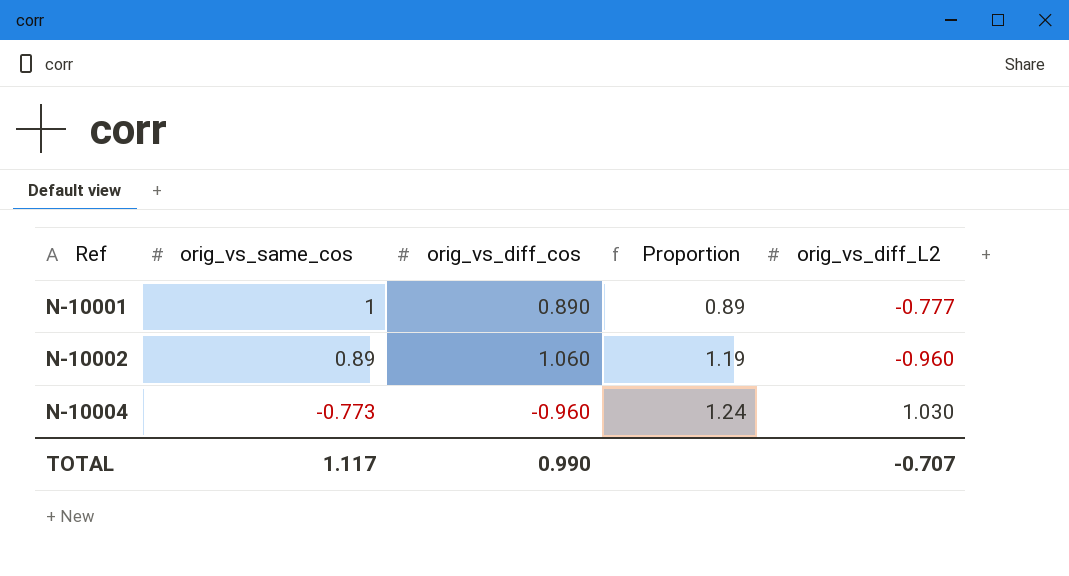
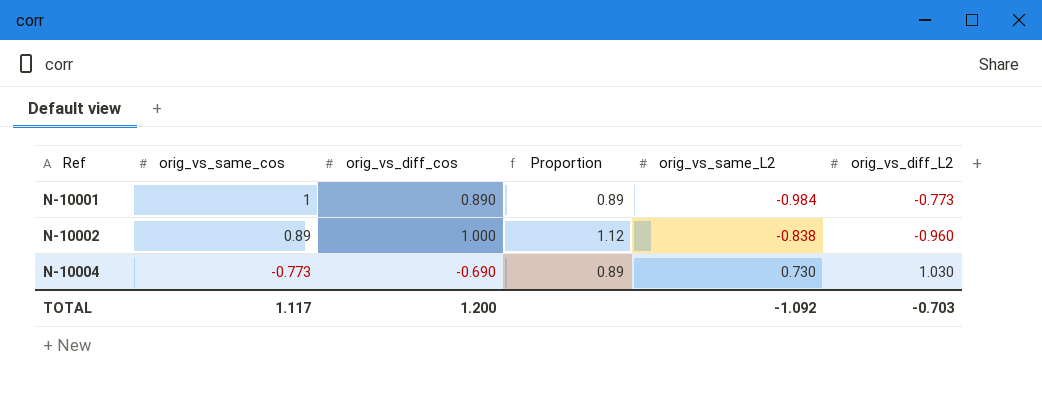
column orig_vs_same_L2 | position: none -> 5
N-10001 | orig_vs_diff_L2: -0.777 -> -0.773
N-10002 | orig_vs_diff_cos: 1.060 -> 1.000
N-10002 | Proportion: 1.19 -> 1.12
N-10004 | orig_vs_diff_cos: -0.960 -> -0.690
N-10004 | Proportion: 1.24 -> 0.89
TOTAL | orig_vs_diff_cos: 0.990 -> 1.200
TOTAL | orig_vs_diff_L2: -0.707 -> -0.703

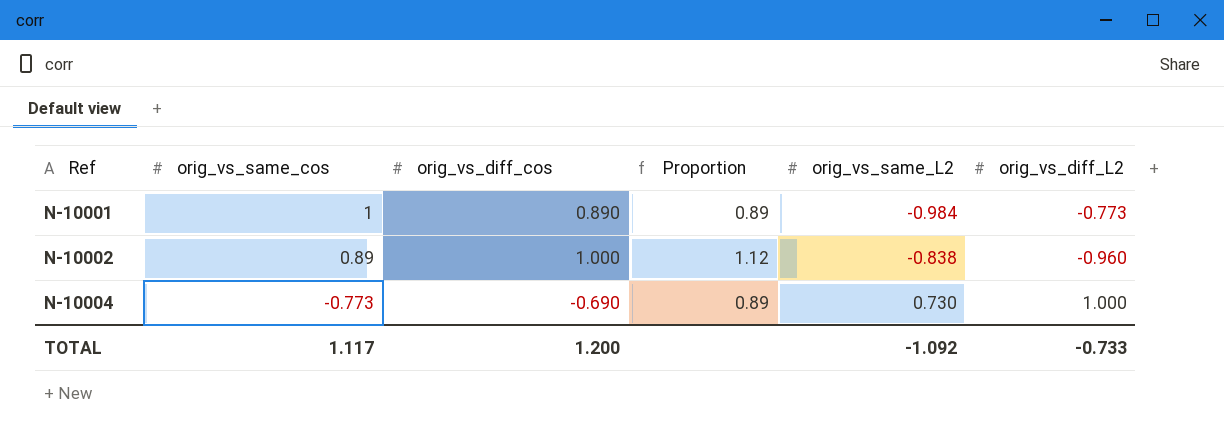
N-10004 | orig_vs_diff_L2: 1.030 -> 1.000
TOTAL | orig_vs_diff_L2: -0.703 -> -0.733

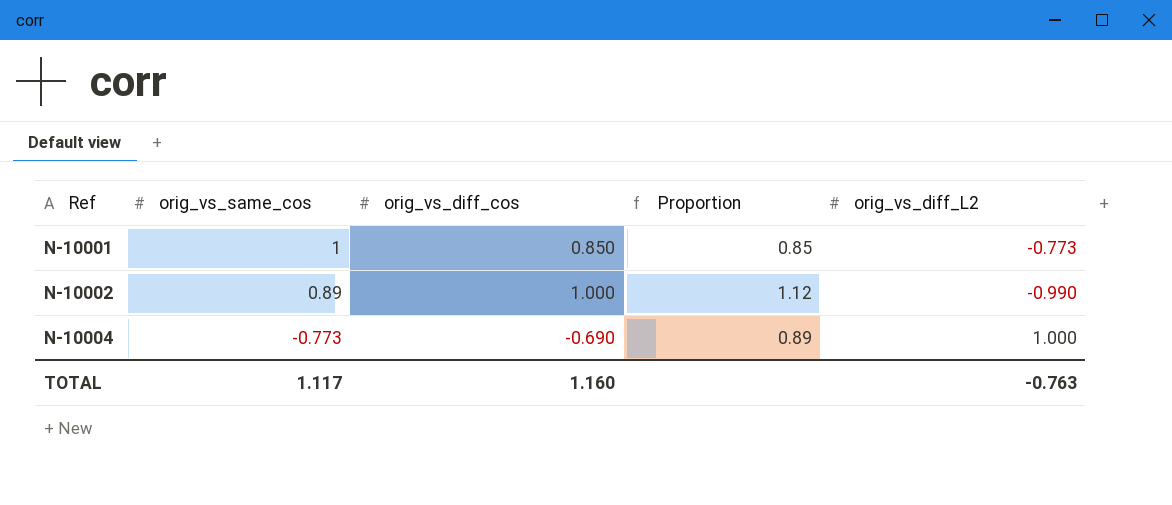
column orig_vs_same_L2 | position: 5 -> none
N-10001 | orig_vs_diff_cos: 0.890 -> 0.850
N-10001 | Proportion: 0.89 -> 0.85
N-10002 | orig_vs_diff_L2: -0.960 -> -0.990
TOTAL | orig_vs_diff_cos: 1.200 -> 1.160
TOTAL | orig_vs_diff_L2: -0.733 -> -0.763

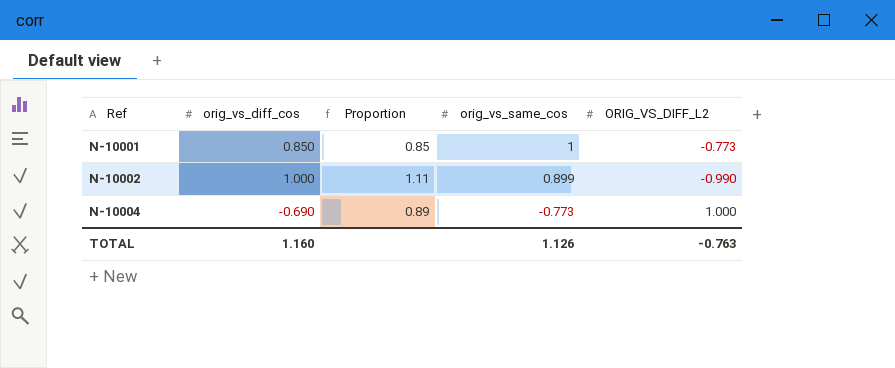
column orig_vs_same_cos | position: 2 -> 4
column name: orig_vs_diff_L2 -> ORIG_VS_DIFF_L2
N-10002 | Proportion: 1.12 -> 1.11
N-10002 | orig_vs_same_cos: 0.89 -> 0.899
TOTAL | orig_vs_same_cos: 1.117 -> 1.126

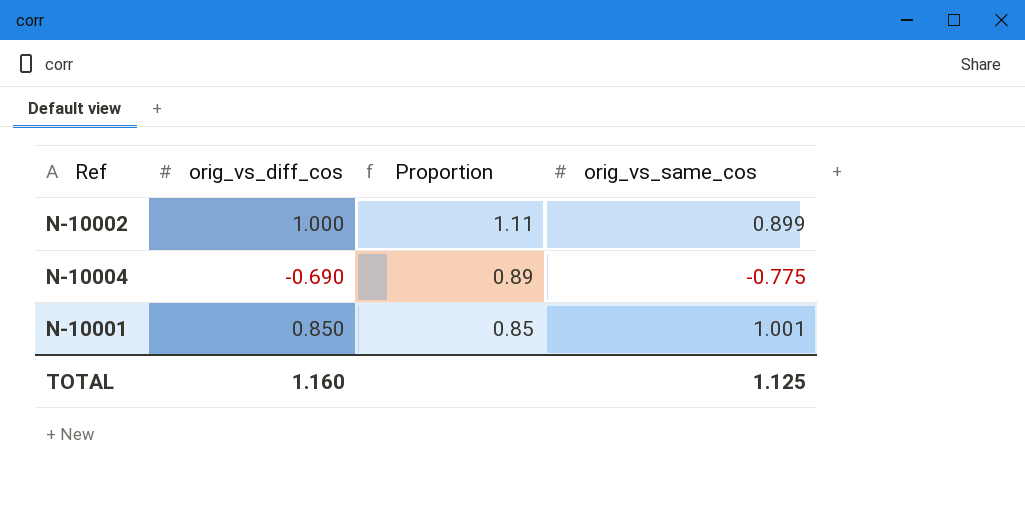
row order: Ref ascending -> Proportion descending
column ORIG_VS_DIFF_L2 | position: 5 -> none
N-10004 | orig_vs_same_cos: -0.773 -> -0.775
N-10001 | orig_vs_same_cos: 1 -> 1.001
TOTAL | orig_vs_same_cos: 1.126 -> 1.125

